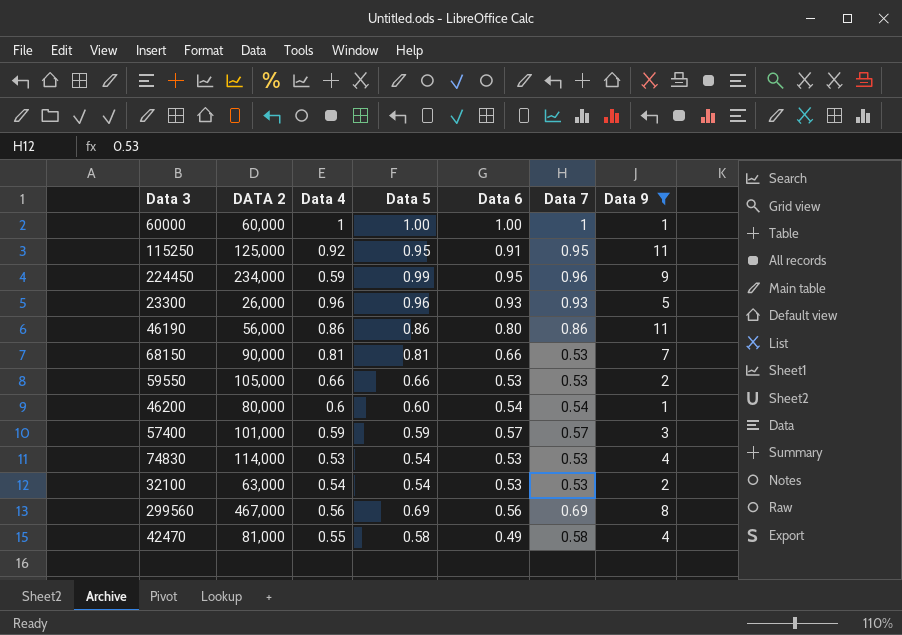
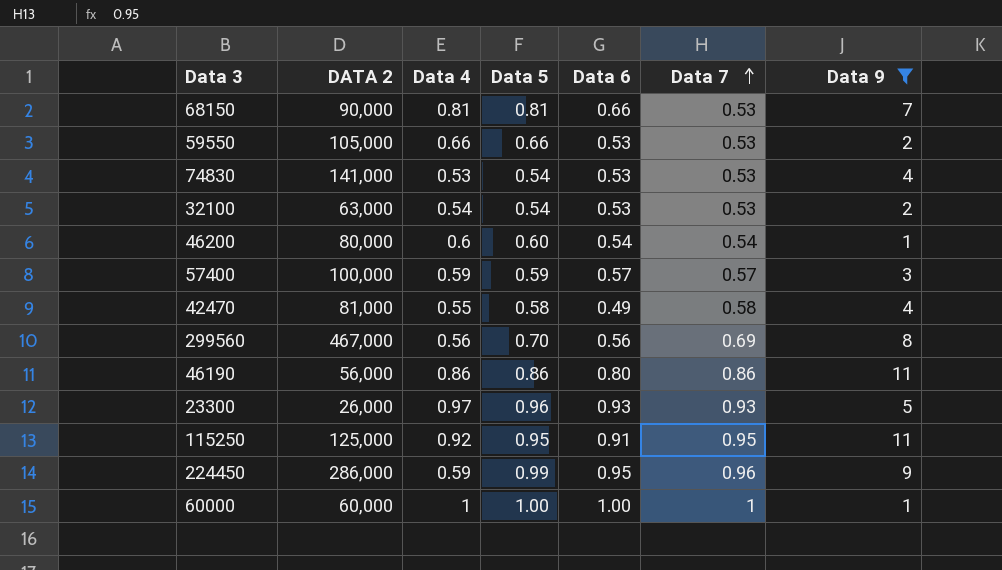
row order: none -> Data 7 ascending
74830 | DATA 2: 114,000 -> 141,000
57400 | DATA 2: 101,000 -> 100,000
299560 | Data 5: 0.69 -> 0.70
23300 | Data 4: 0.96 -> 0.97
224450 | DATA 2: 234,000 -> 286,000

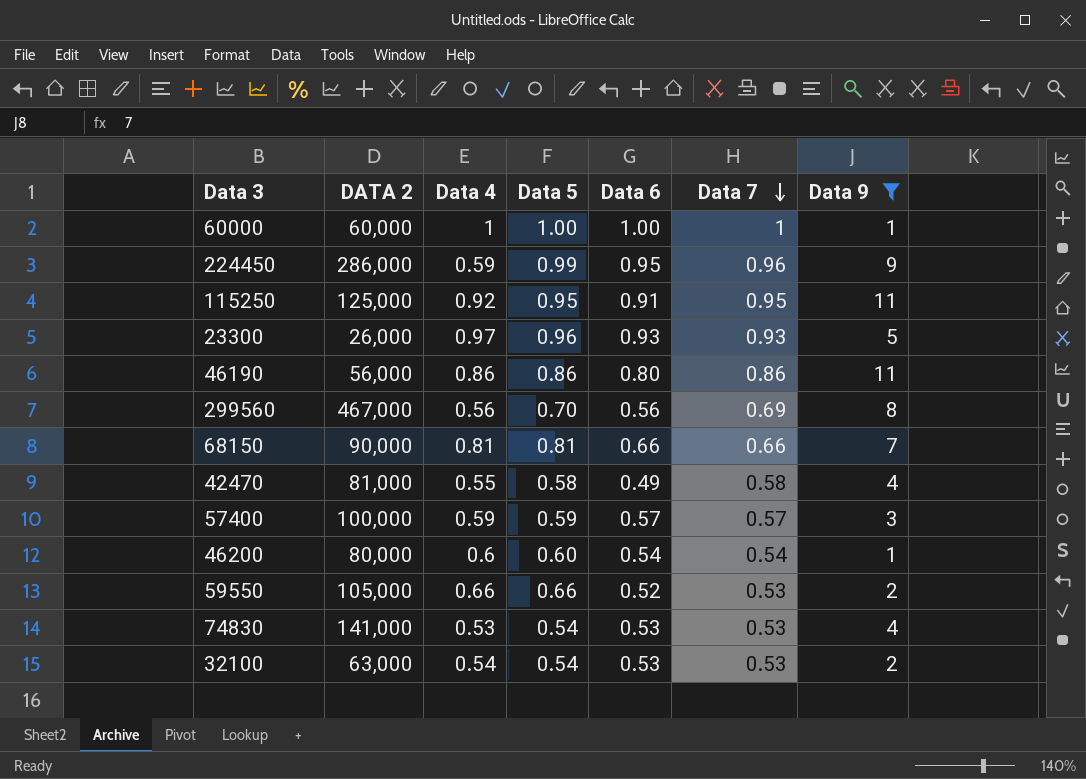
row order: Data 7 ascending -> Data 7 descending
68150 | Data 7: 0.53 -> 0.66
59550 | Data 6: 0.53 -> 0.52

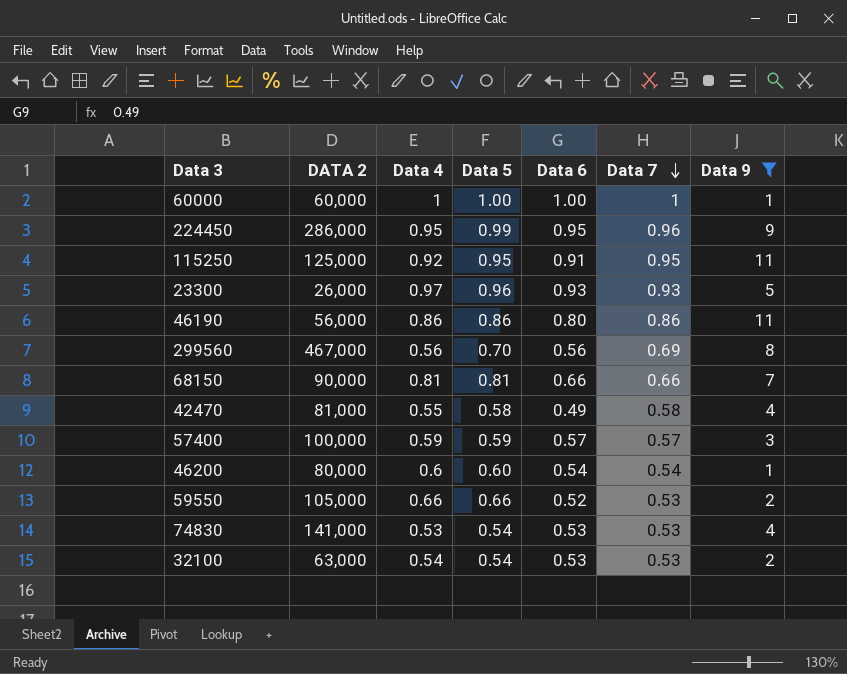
224450 | Data 4: 0.59 -> 0.95

